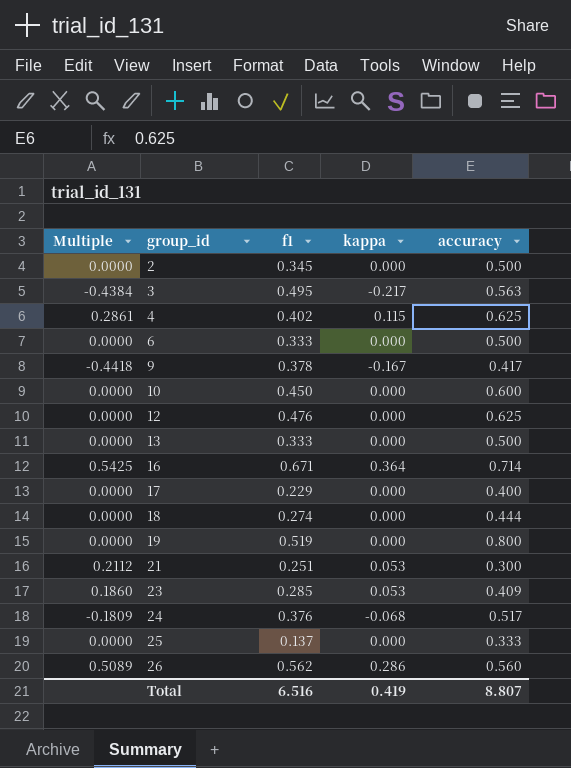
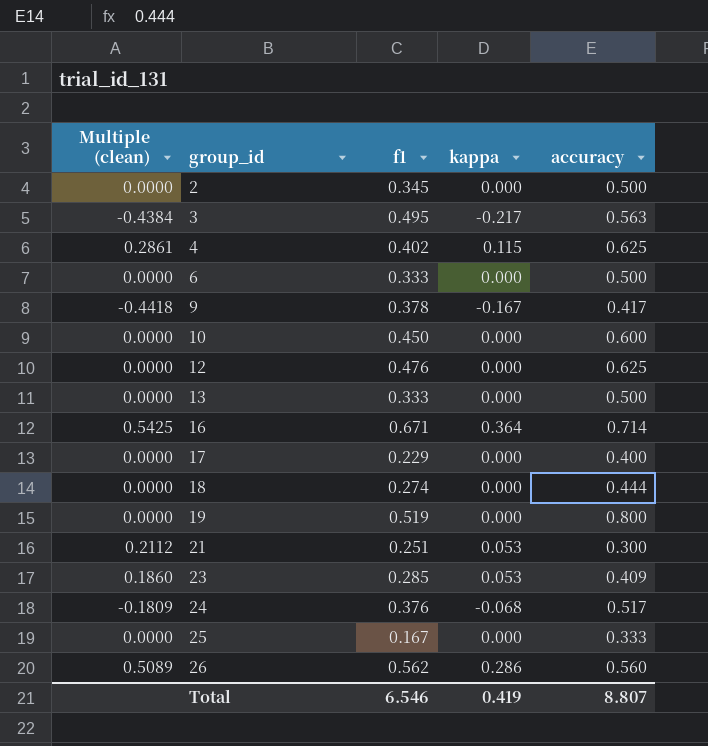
column name: Multiple -> Multiple (clean)
25 | f1: 0.137 -> 0.167
Total | f1: 6.516 -> 6.546

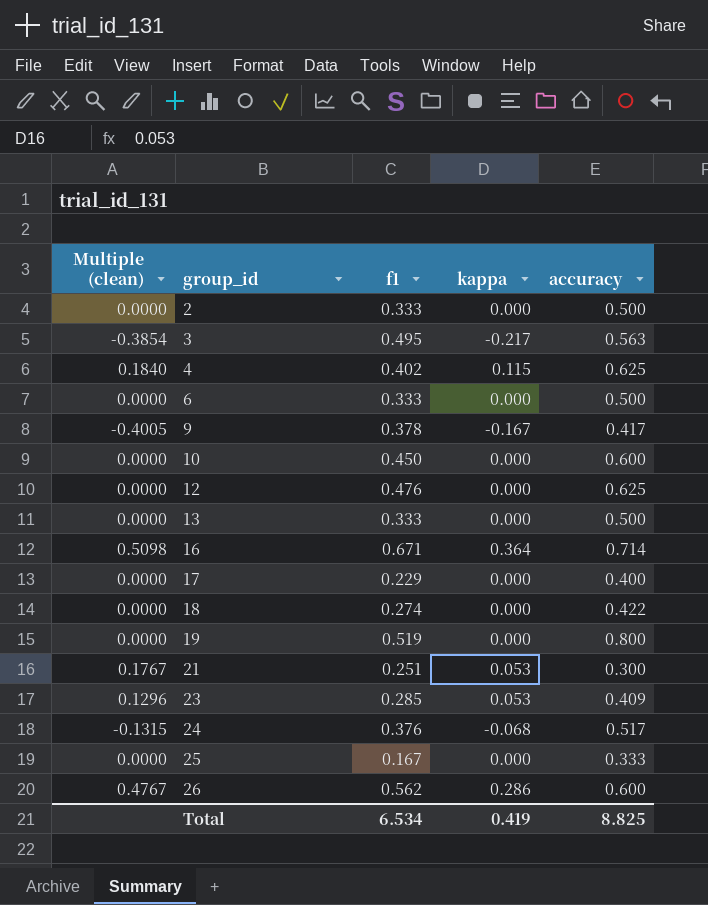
column Multiple (clean) | formula: [kappa] / [f1] -> [kappa] / [accuracy]
2 | f1: 0.345 -> 0.333
18 | accuracy: 0.444 -> 0.422
26 | accuracy: 0.560 -> 0.600
Total | f1: 6.546 -> 6.534
Total | accuracy: 8.807 -> 8.825

